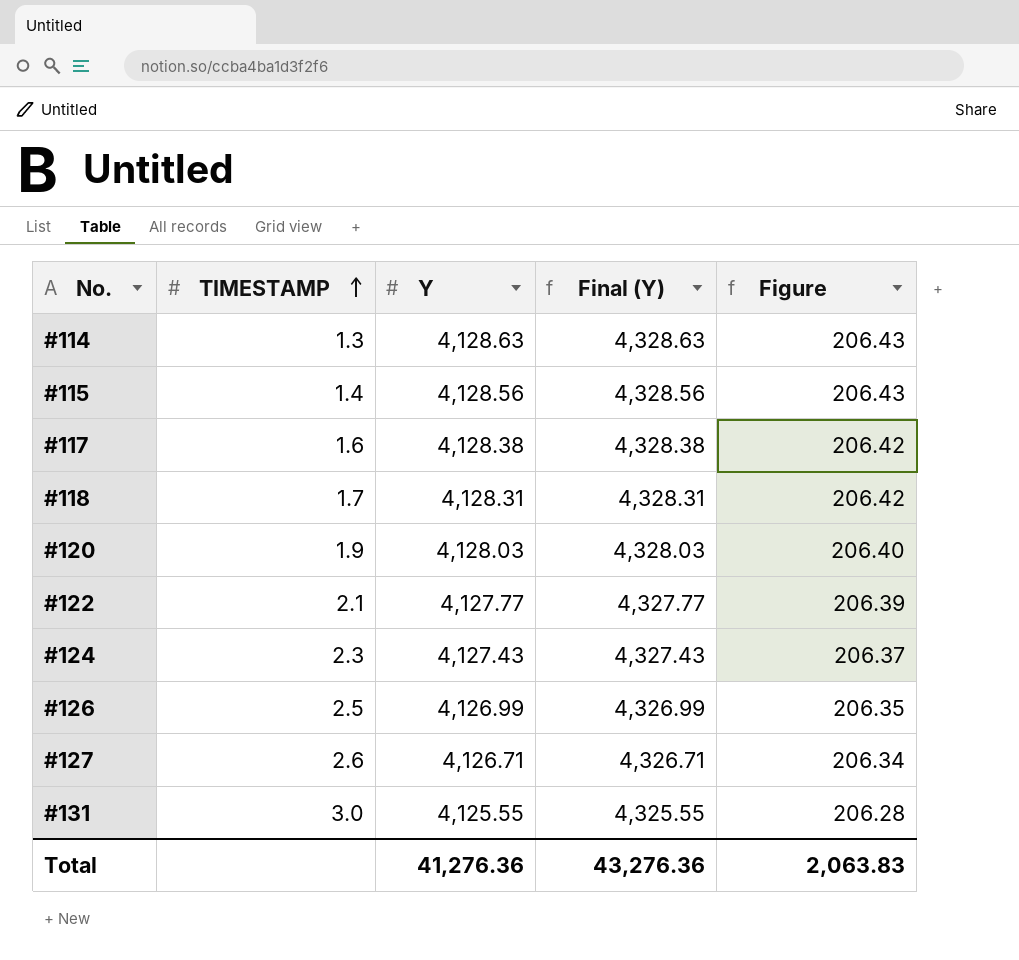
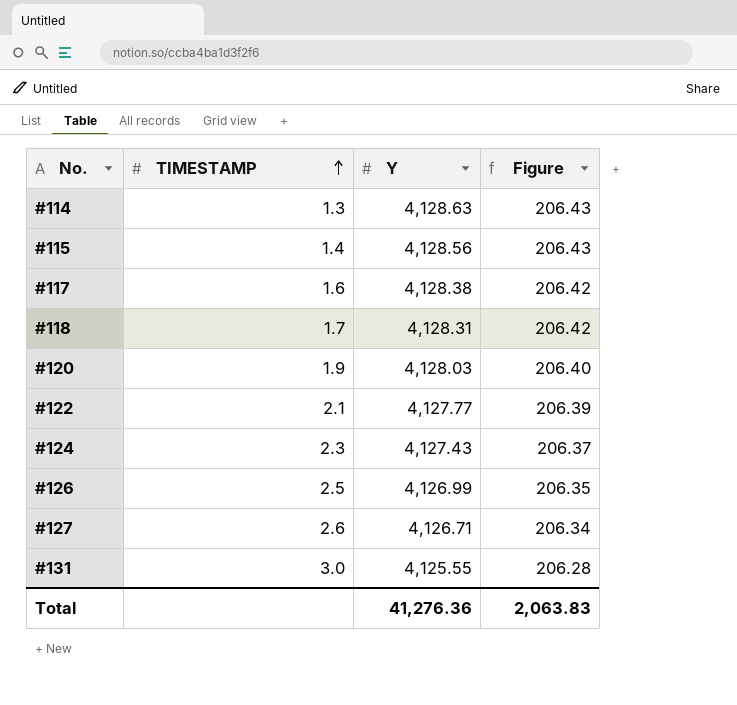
column Final (Y) | formula: [Y] + 200 -> none

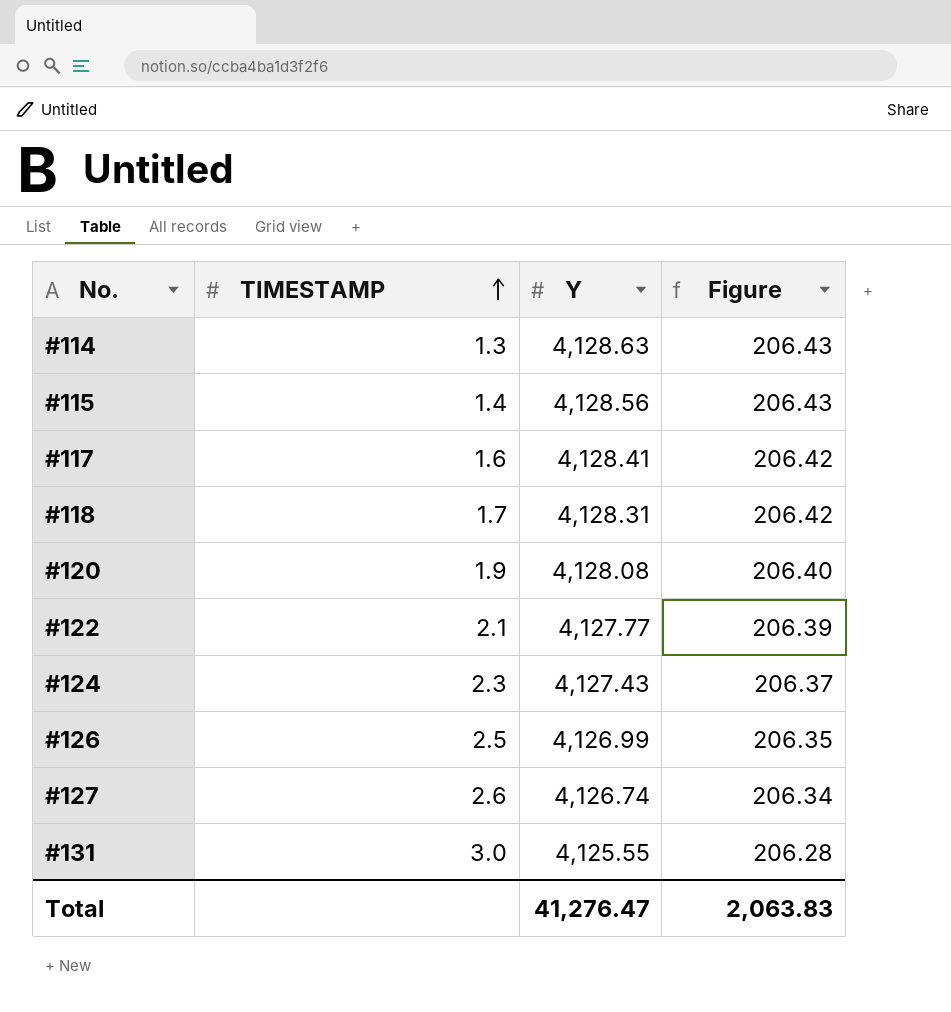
#117 | Y: 4,128.38 -> 4,128.41
#120 | Y: 4,128.03 -> 4,128.08
#127 | Y: 4,126.71 -> 4,126.74
Total | Y: 41,276.36 -> 41,276.47

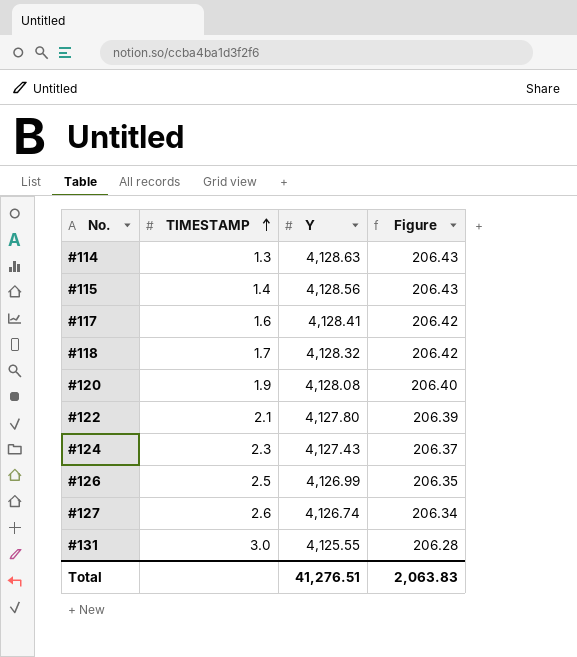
#118 | Y: 4,128.31 -> 4,128.32
#122 | Y: 4,127.77 -> 4,127.80
Total | Y: 41,276.47 -> 41,276.51

